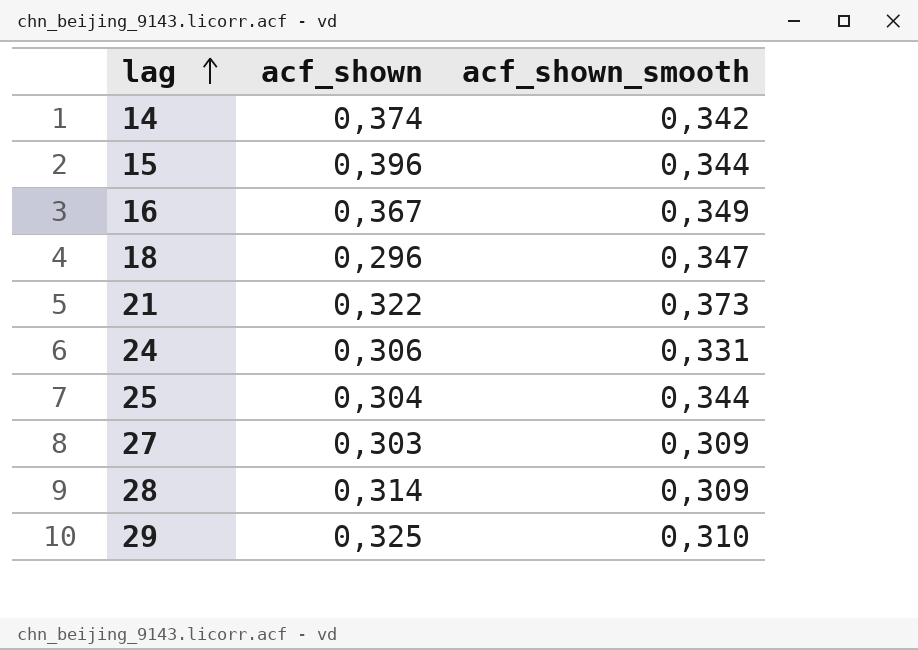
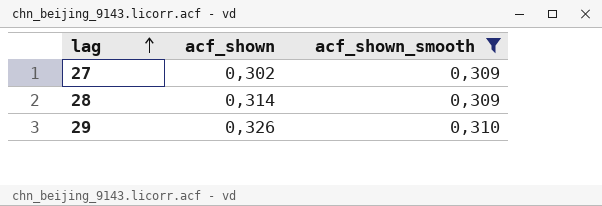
filter: none -> acf_shown_smooth <= 0,310
27 | acf_shown: 0,303 -> 0,302
29 | acf_shown: 0,325 -> 0,326

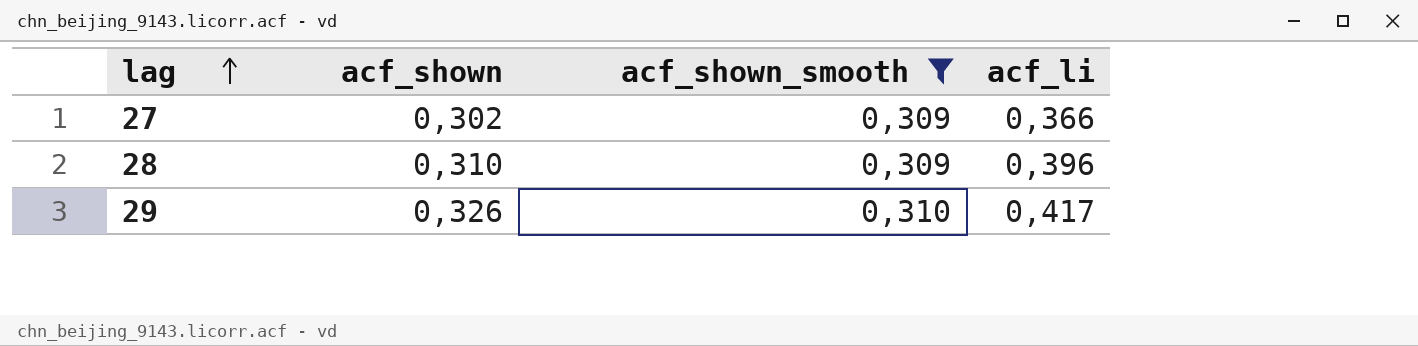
column acf_li | position: none -> 4
28 | acf_shown: 0,314 -> 0,310

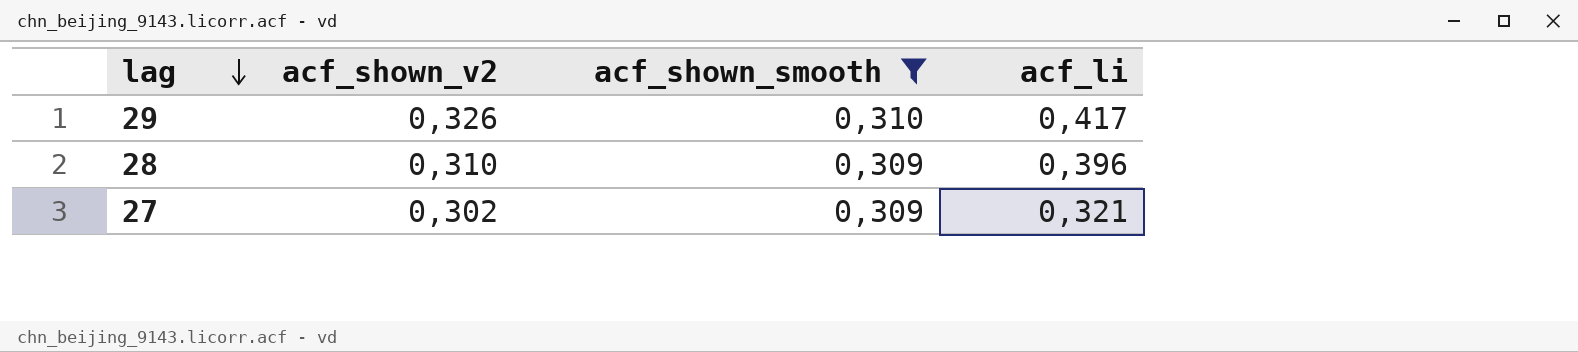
row order: lag ascending -> lag descending
column name: acf_shown -> acf_shown_v2
27 | acf_li: 0,366 -> 0,321

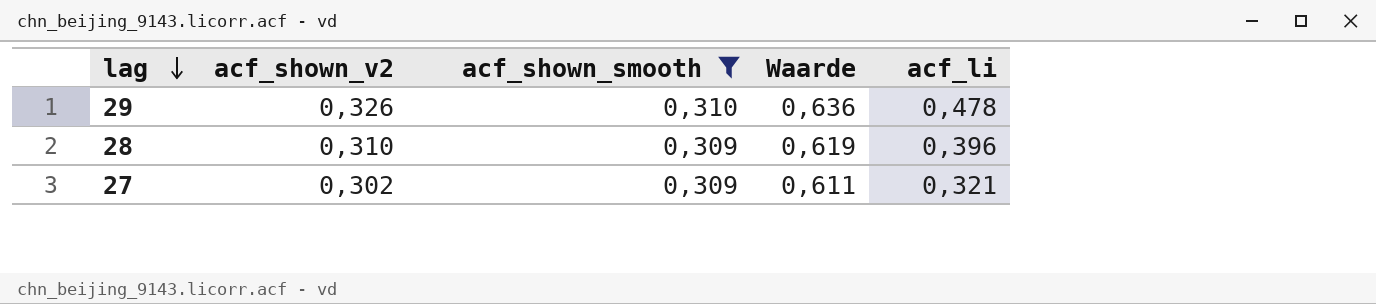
column Waarde | formula: none -> [acf_shown_v2] + [acf_shown_smooth]
29 | acf_li: 0,417 -> 0,478

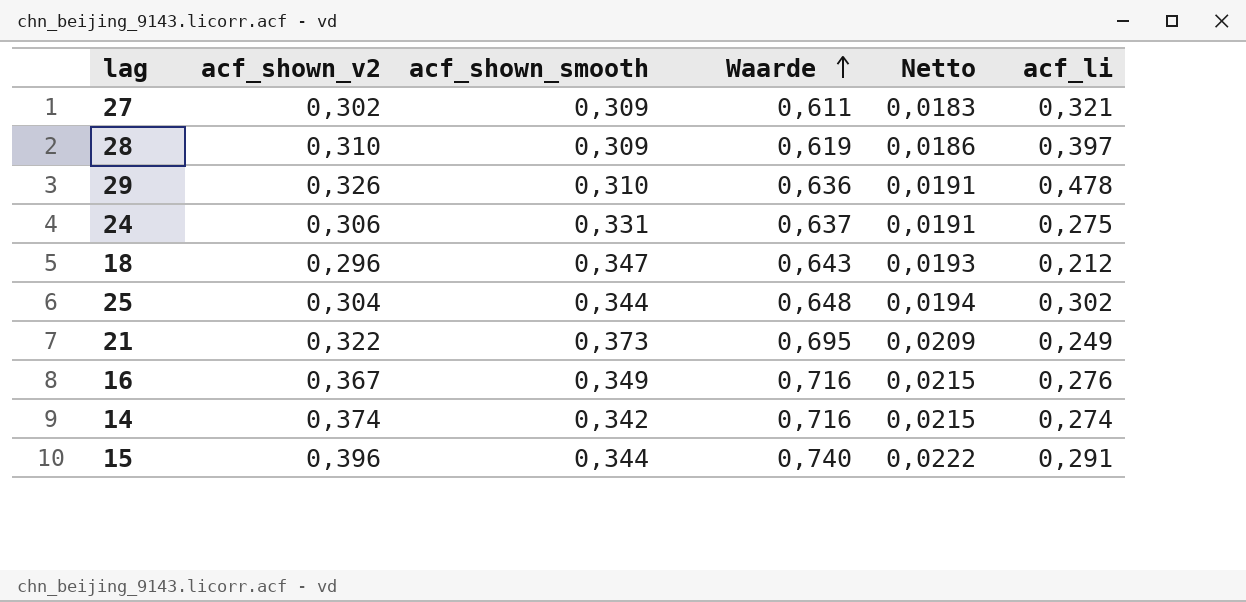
filter: acf_shown_smooth <= 0,310 -> none
row order: lag descending -> Waarde ascending
column Netto | formula: none -> [Waarde] * 0,03
28 | acf_li: 0,396 -> 0,397

